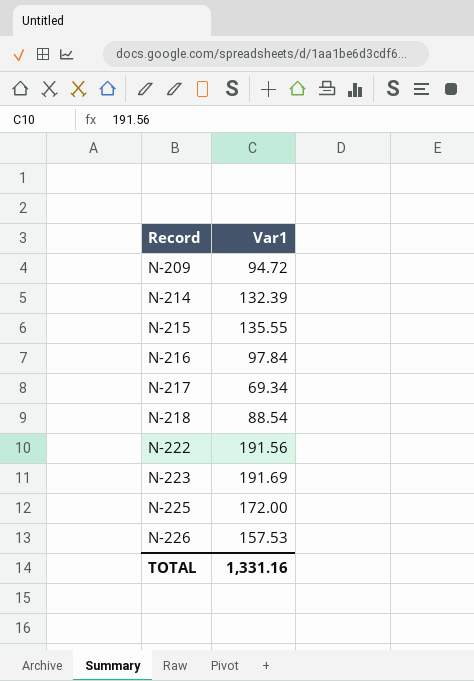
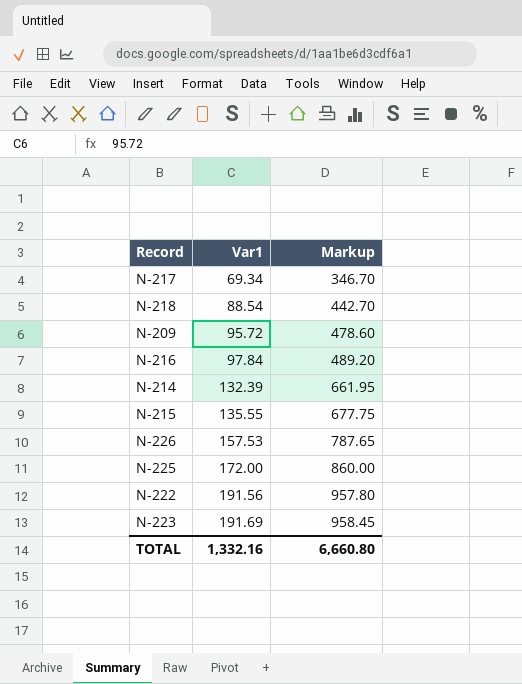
row order: Record ascending -> Var1 ascending
column Markup | formula: none -> [Var1] * 5
N-209 | Var1: 94.72 -> 95.72
TOTAL | Var1: 1,331.16 -> 1,332.16

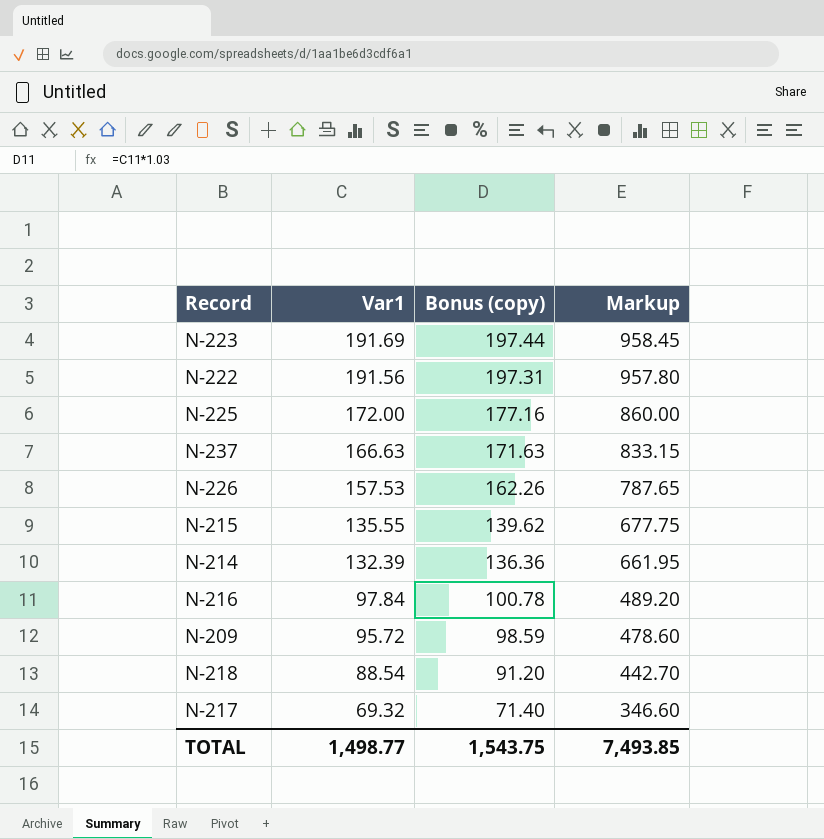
row order: Var1 ascending -> Var1 descending
column Bonus (copy) | formula: none -> [Var1] * 1.03
row N-237: none -> 166.63 | 171.63 | 833.15
N-217 | Var1: 69.34 -> 69.32
N-217 | Markup: 346.70 -> 346.60
TOTAL | Var1: 1,332.16 -> 1,498.77
TOTAL | Markup: 6,660.80 -> 7,493.85

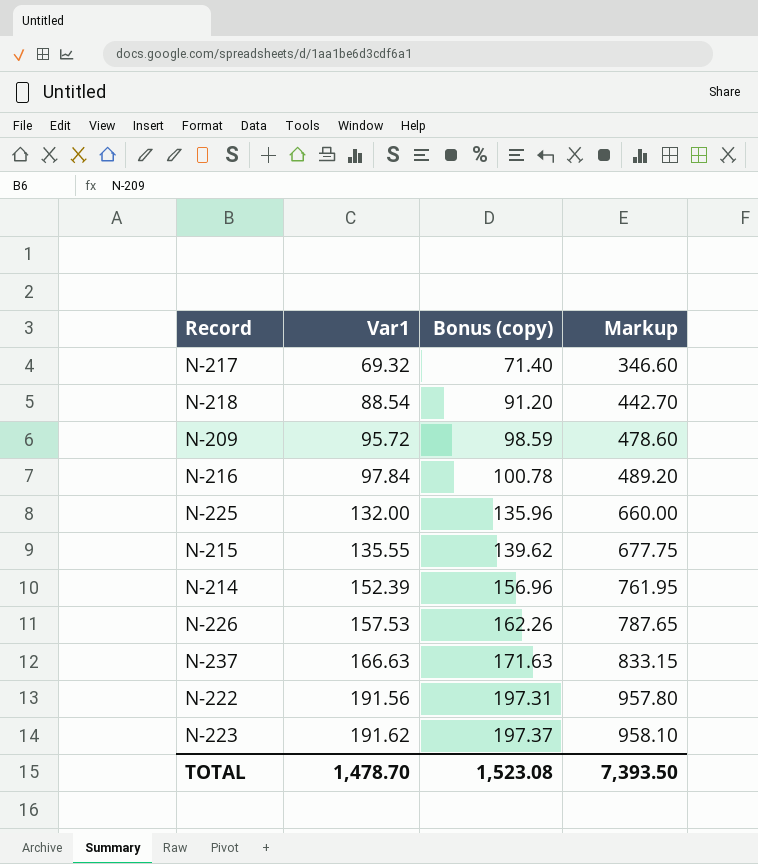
row order: Var1 descending -> Var1 ascending
N-225 | Var1: 172.00 -> 132.00
N-225 | Bonus (copy): 177.16 -> 135.96
N-225 | Markup: 860.00 -> 660.00
N-214 | Var1: 132.39 -> 152.39
N-214 | Bonus (copy): 136.36 -> 156.96
N-214 | Markup: 661.95 -> 761.95
N-223 | Var1: 191.69 -> 191.62
N-223 | Bonus (copy): 197.44 -> 197.37
N-223 | Markup: 958.45 -> 958.10
TOTAL | Var1: 1,498.77 -> 1,478.70
TOTAL | Bonus (copy): 1,543.75 -> 1,523.08
TOTAL | Markup: 7,493.85 -> 7,393.50

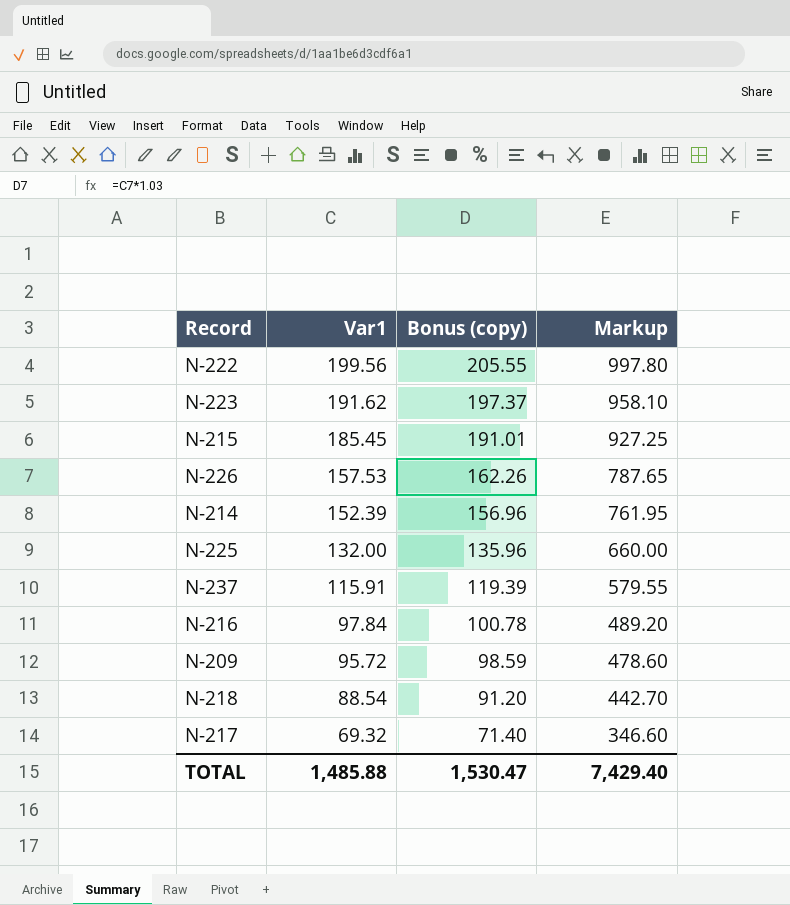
row order: Var1 ascending -> Var1 descending
N-222 | Var1: 191.56 -> 199.56
N-222 | Bonus (copy): 197.31 -> 205.55
N-222 | Markup: 957.80 -> 997.80
N-215 | Var1: 135.55 -> 185.45
N-215 | Bonus (copy): 139.62 -> 191.01
N-215 | Markup: 677.75 -> 927.25
N-237 | Var1: 166.63 -> 115.91
N-237 | Bonus (copy): 171.63 -> 119.39
N-237 | Markup: 833.15 -> 579.55
TOTAL | Var1: 1,478.70 -> 1,485.88
TOTAL | Bonus (copy): 1,523.08 -> 1,530.47
TOTAL | Markup: 7,393.50 -> 7,429.40

